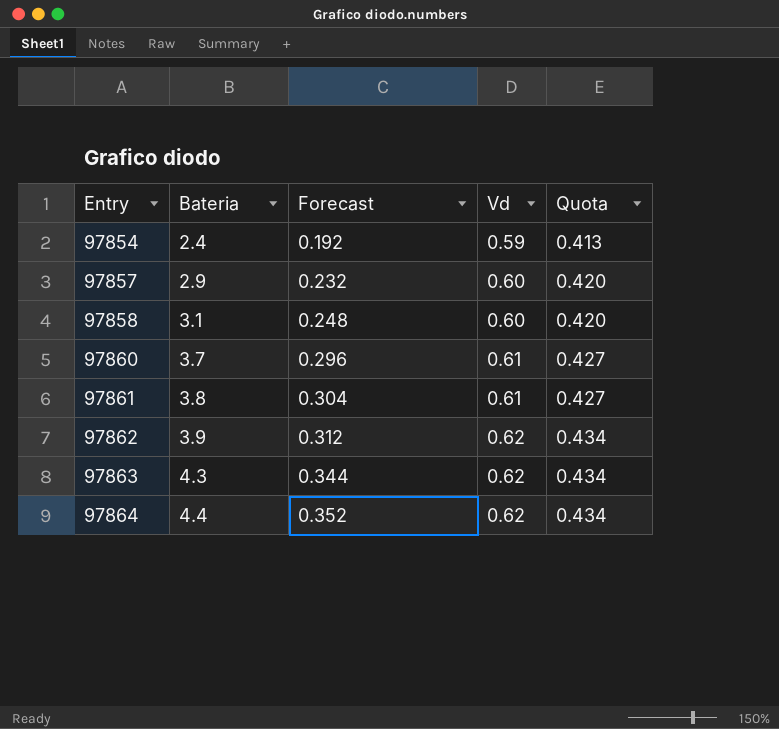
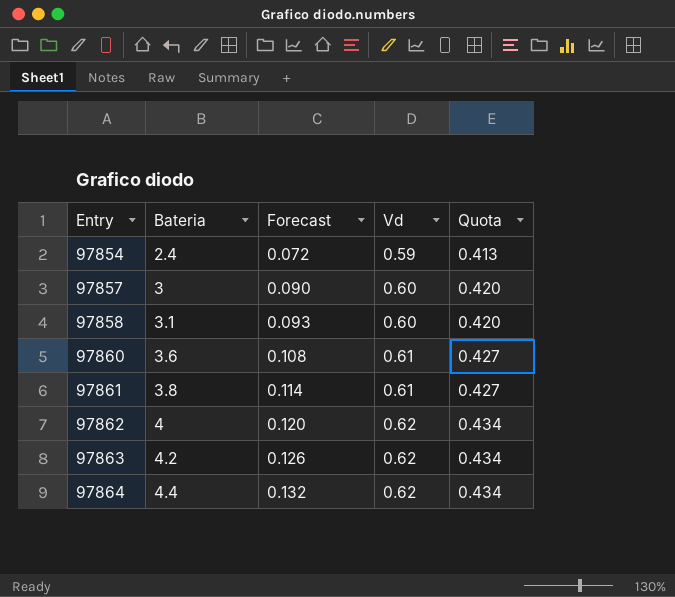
column Forecast | formula: [Bateria] * 0.08 -> [Bateria] * 0.03
97857 | Bateria: 2.9 -> 3
97860 | Bateria: 3.7 -> 3.6
97862 | Bateria: 3.9 -> 4
97863 | Bateria: 4.3 -> 4.2

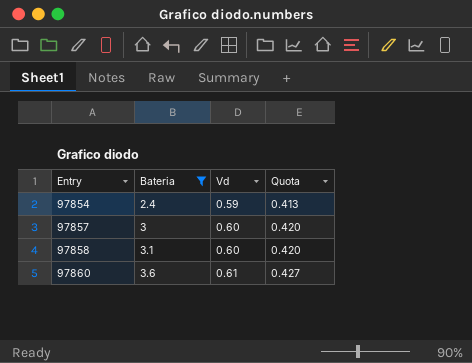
filter: none -> Bateria <= 3.6
column Forecast | formula: [Bateria] * 0.03 -> none

